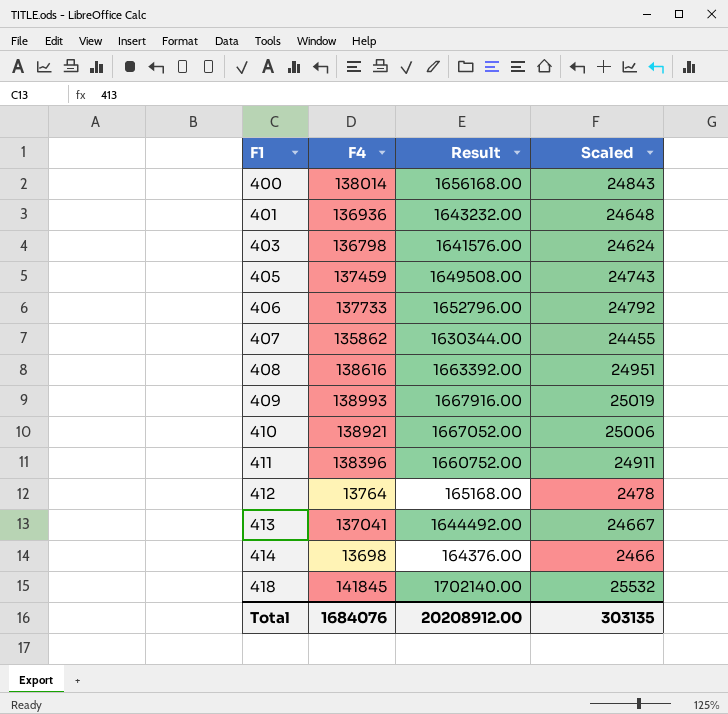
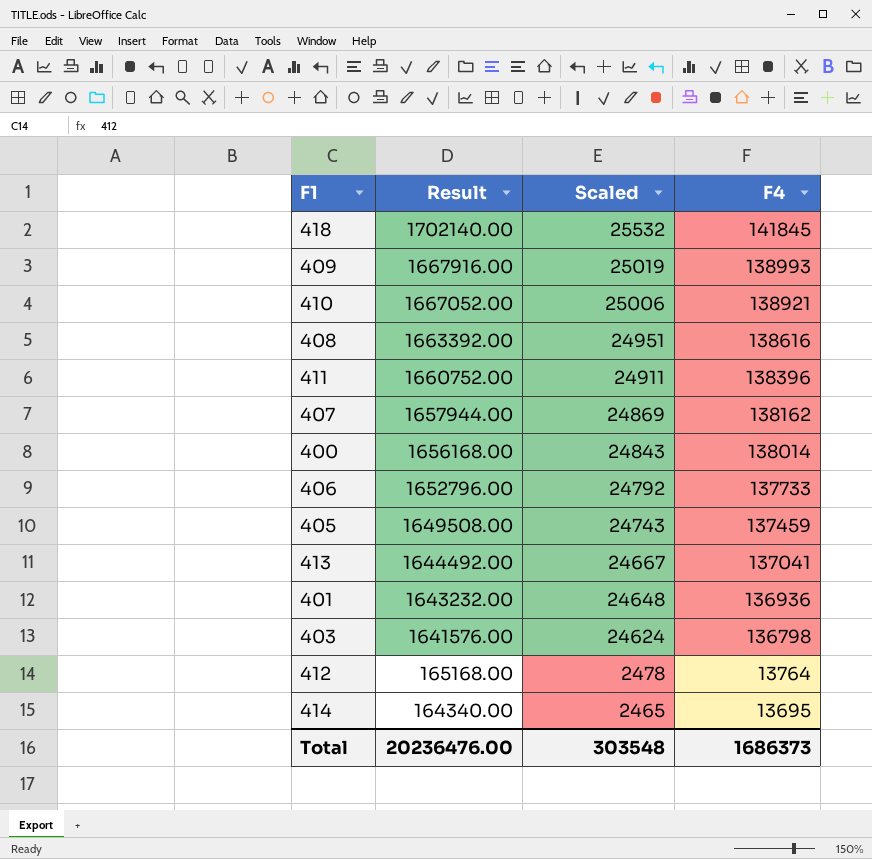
row order: F1 ascending -> Result descending
column F4 | position: 2 -> 4
407 | Result: 1630344.00 -> 1657944.00
407 | Scaled: 24455 -> 24869
407 | F4: 135862 -> 138162
414 | Result: 164376.00 -> 164340.00
414 | Scaled: 2466 -> 2465
414 | F4: 13698 -> 13695
Total | Result: 20208912.00 -> 20236476.00
Total | Scaled: 303135 -> 303548
Total | F4: 1684076 -> 1686373

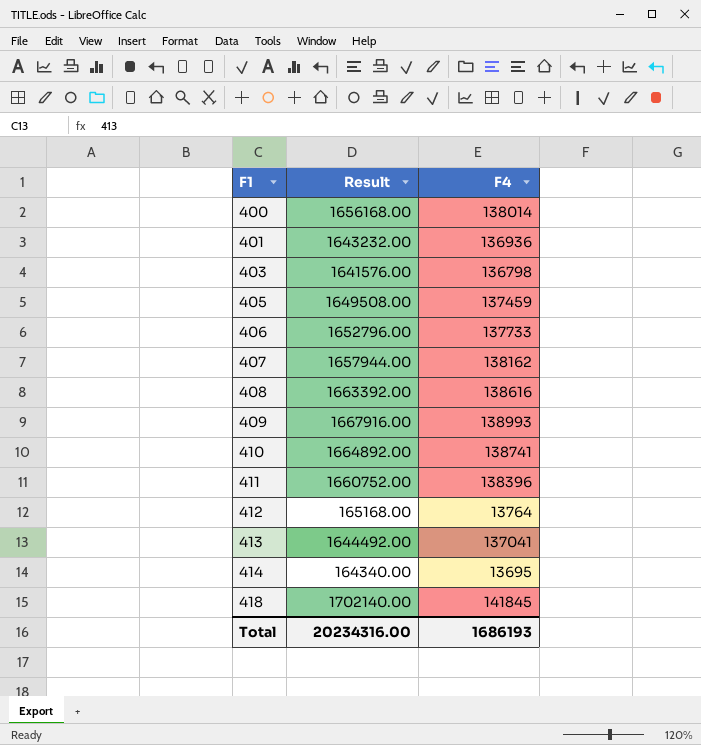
row order: Result descending -> F1 ascending
column Scaled | formula: [F4] * 0.18 -> none
410 | Result: 1667052.00 -> 1664892.00
410 | F4: 138921 -> 138741
Total | Result: 20236476.00 -> 20234316.00
Total | F4: 1686373 -> 1686193

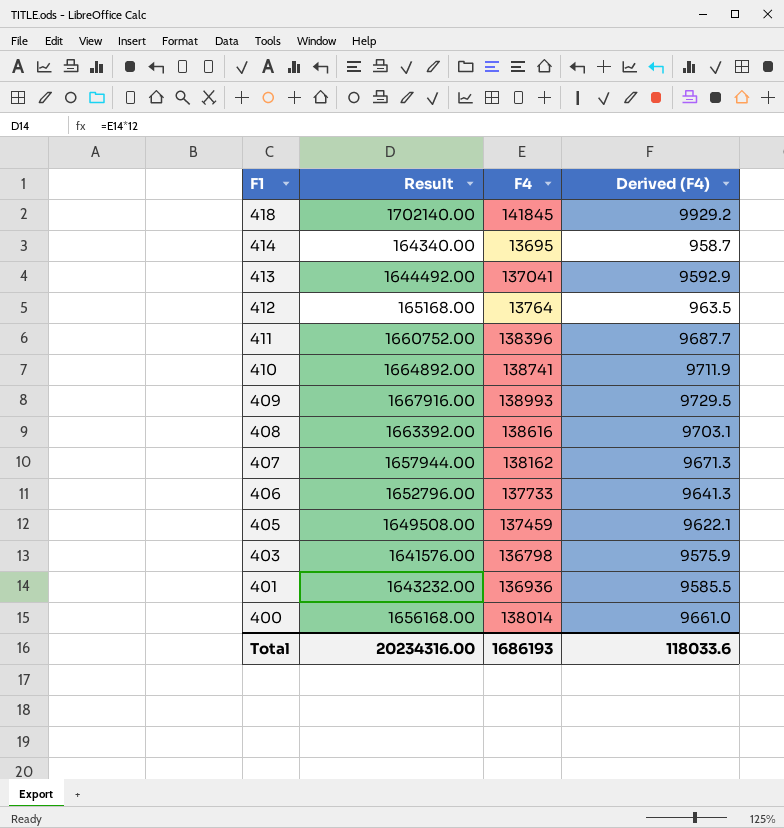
row order: F1 ascending -> F1 descending
column Derived (F4) | formula: none -> [F4] * 0.07

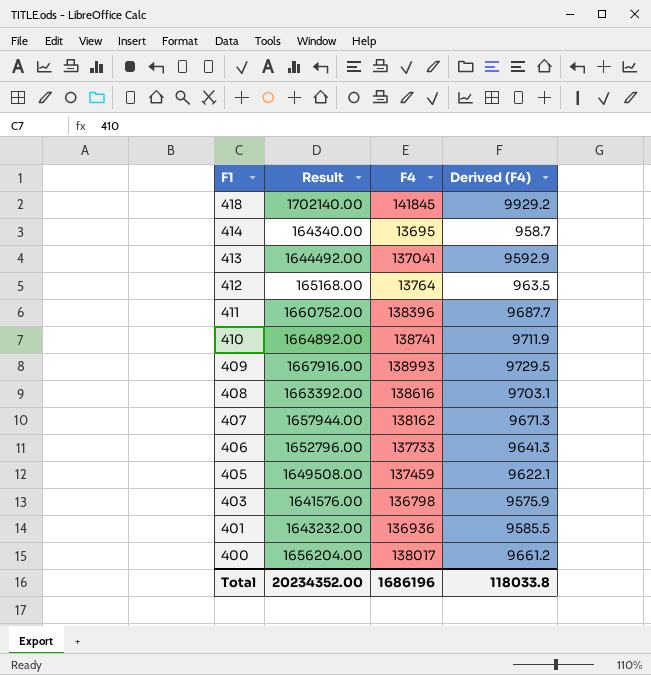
400 | Result: 1656168.00 -> 1656204.00
400 | F4: 138014 -> 138017
400 | Derived (F4): 9661.0 -> 9661.2
Total | Result: 20234316.00 -> 20234352.00
Total | F4: 1686193 -> 1686196
Total | Derived (F4): 118033.6 -> 118033.8

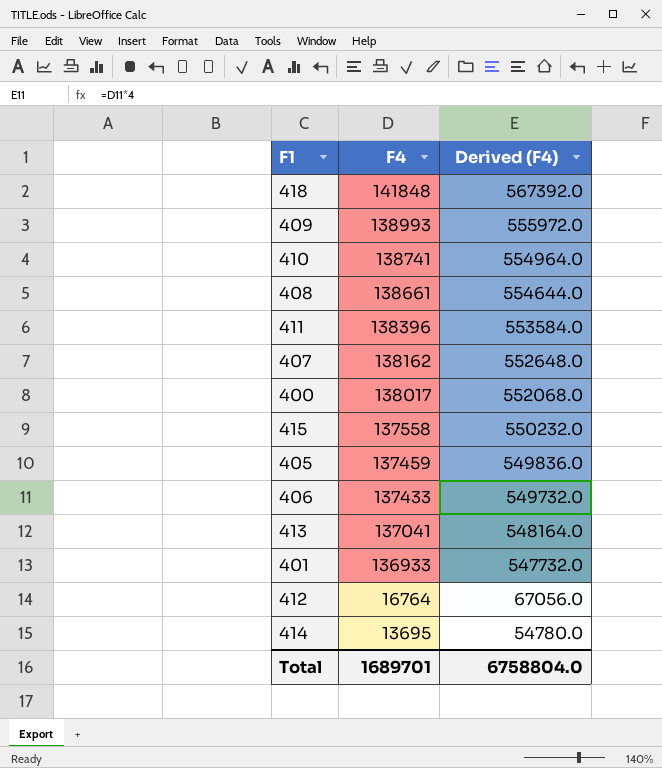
row order: F1 descending -> F4 descending
column Result | formula: [F4] * 12 -> none
column Derived (F4) | formula: [F4] * 0.07 -> [F4] * 4
row 403: 1641576.00 | 136798 | 9575.9 -> none
418 | F4: 141845 -> 141848
408 | F4: 138616 -> 138661
row 415: none -> 137558 | 550232.0
406 | F4: 137733 -> 137433
401 | F4: 136936 -> 136933
412 | F4: 13764 -> 16764
Total | F4: 1686196 -> 1689701
Total | Derived (F4): 118033.8 -> 6758804.0

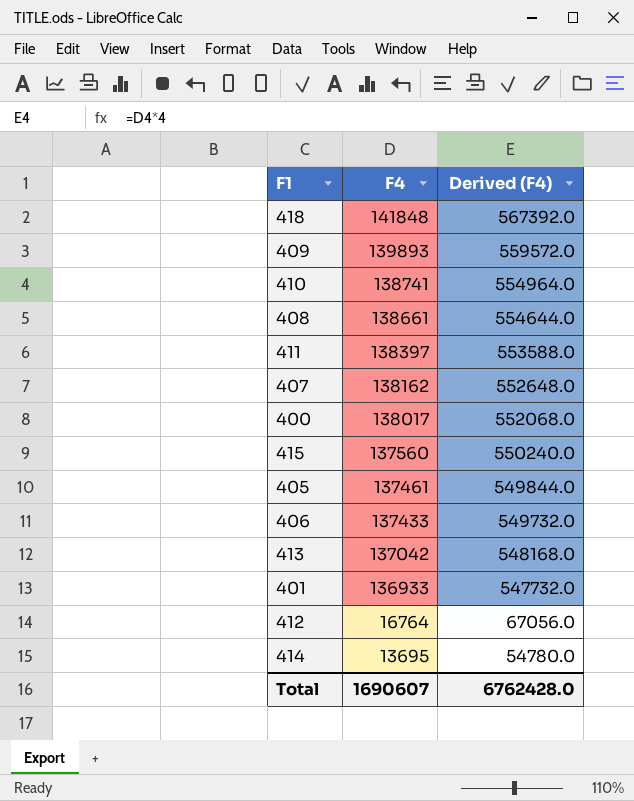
409 | F4: 138993 -> 139893
409 | Derived (F4): 555972.0 -> 559572.0
411 | F4: 138396 -> 138397
411 | Derived (F4): 553584.0 -> 553588.0
415 | F4: 137558 -> 137560
415 | Derived (F4): 550232.0 -> 550240.0
405 | F4: 137459 -> 137461
405 | Derived (F4): 549836.0 -> 549844.0
413 | F4: 137041 -> 137042
413 | Derived (F4): 548164.0 -> 548168.0
Total | F4: 1689701 -> 1690607
Total | Derived (F4): 6758804.0 -> 6762428.0

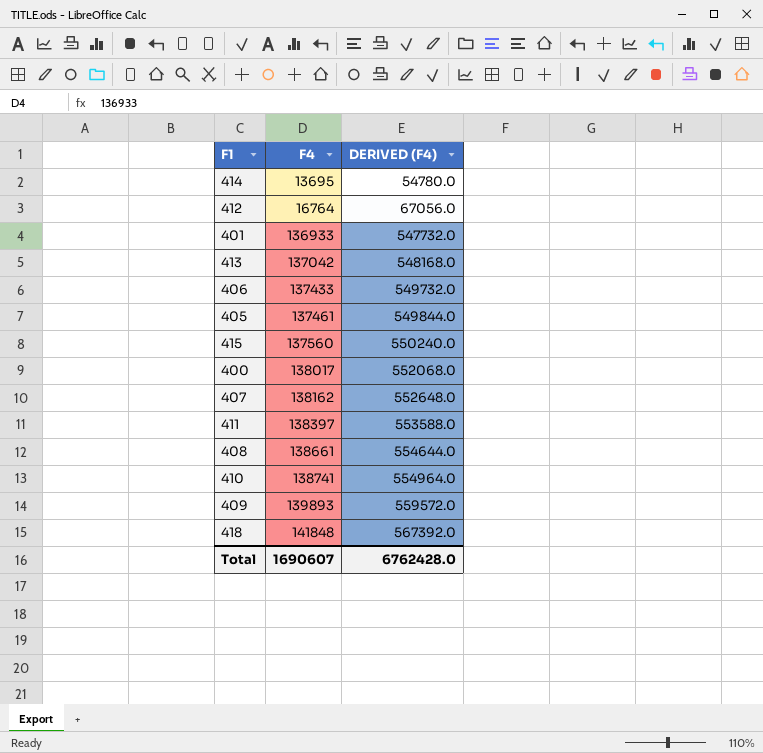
row order: F4 descending -> F4 ascending
column name: Derived (F4) -> DERIVED (F4)

